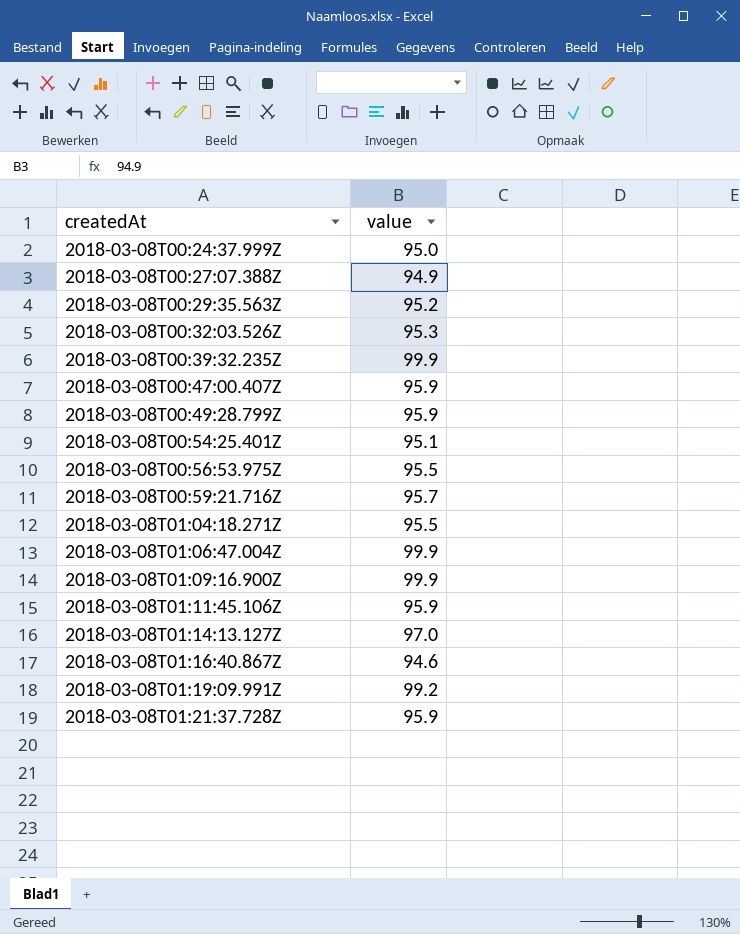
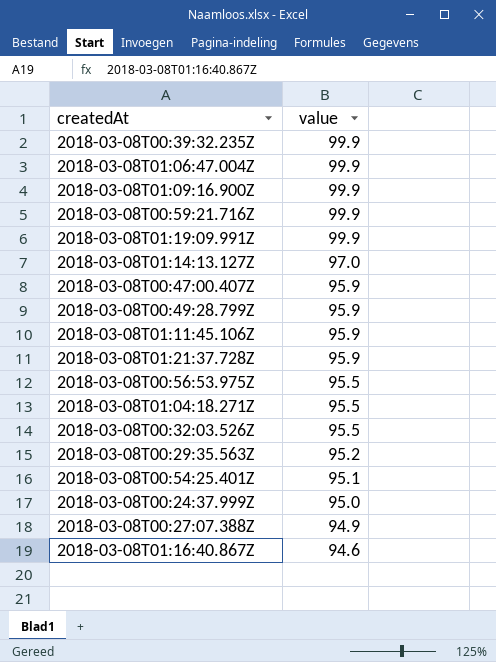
row order: createdAt ascending -> value descending
2018-03-08T00:59:21.716Z | value: 95.7 -> 99.9
2018-03-08T01:19:09.991Z | value: 99.2 -> 99.9
2018-03-08T00:32:03.526Z | value: 95.3 -> 95.5

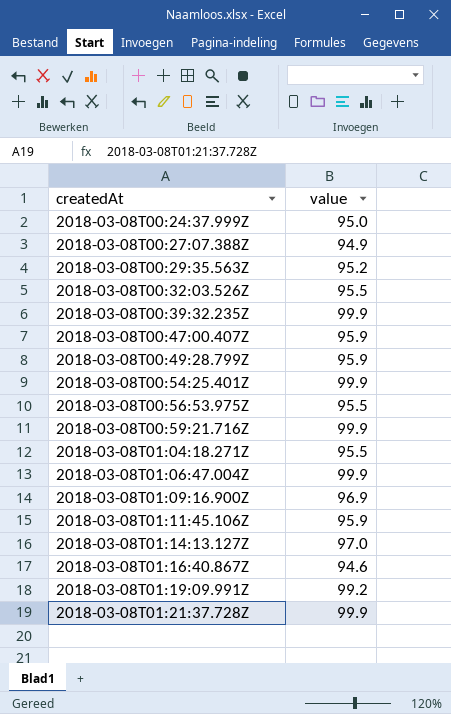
row order: value descending -> createdAt ascending
2018-03-08T00:54:25.401Z | value: 95.1 -> 99.9
2018-03-08T01:09:16.900Z | value: 99.9 -> 96.9
2018-03-08T01:19:09.991Z | value: 99.9 -> 99.2
2018-03-08T01:21:37.728Z | value: 95.9 -> 99.9

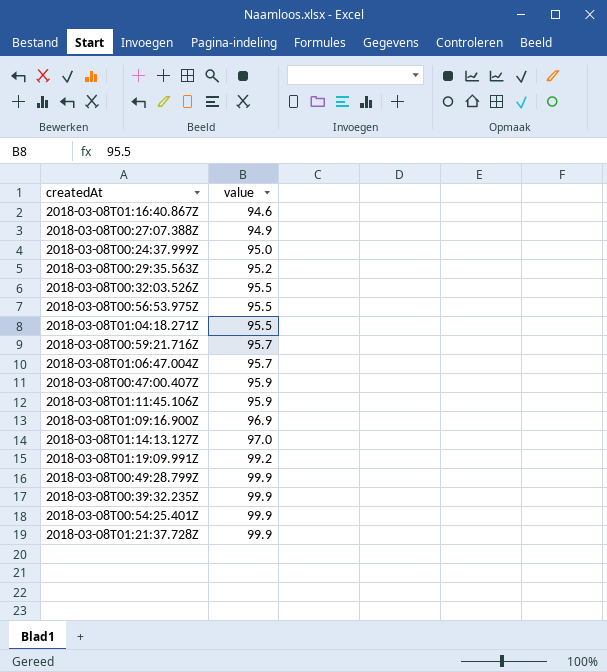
row order: createdAt ascending -> value ascending
2018-03-08T00:59:21.716Z | value: 99.9 -> 95.7
2018-03-08T01:06:47.004Z | value: 99.9 -> 95.7
2018-03-08T00:49:28.799Z | value: 95.9 -> 99.9

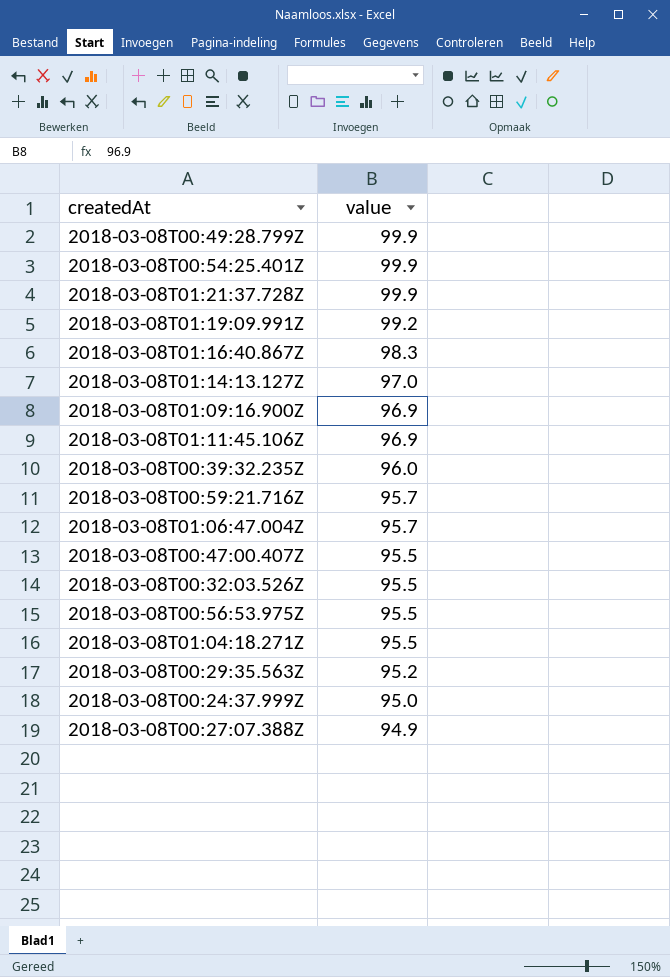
row order: value ascending -> value descending
2018-03-08T01:16:40.867Z | value: 94.6 -> 98.3
2018-03-08T01:11:45.106Z | value: 95.9 -> 96.9
2018-03-08T00:39:32.235Z | value: 99.9 -> 96.0
2018-03-08T00:47:00.407Z | value: 95.9 -> 95.5

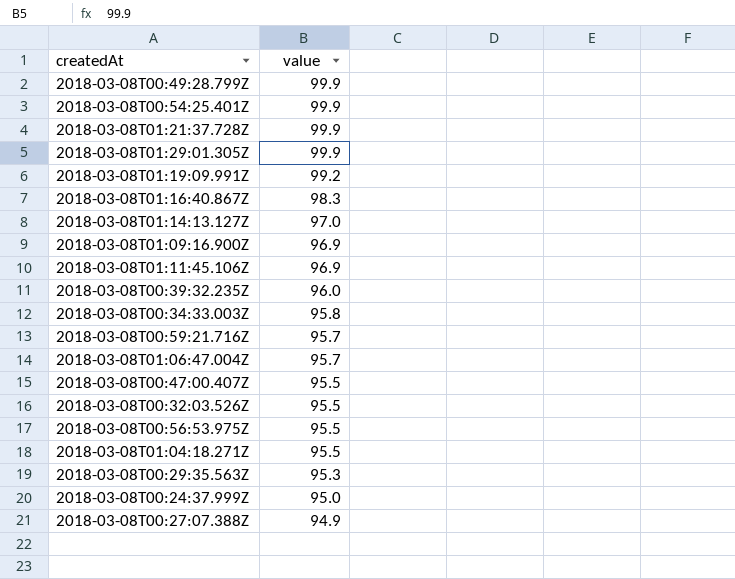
row 2018-03-08T01:29:01.305Z: none -> 99.9
row 2018-03-08T00:34:33.003Z: none -> 95.8
2018-03-08T00:29:35.563Z | value: 95.2 -> 95.3

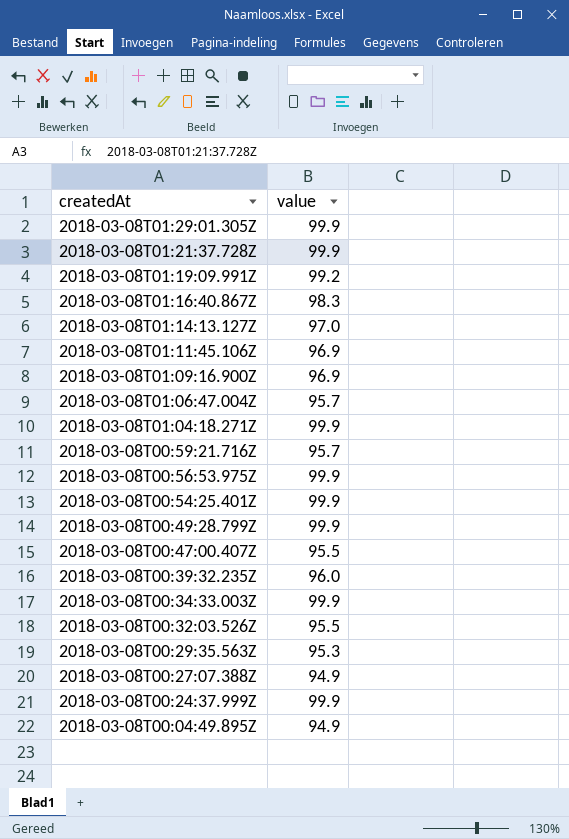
row order: value descending -> createdAt descending
2018-03-08T01:04:18.271Z | value: 95.5 -> 99.9
2018-03-08T00:56:53.975Z | value: 95.5 -> 99.9
2018-03-08T00:34:33.003Z | value: 95.8 -> 99.9
2018-03-08T00:24:37.999Z | value: 95.0 -> 99.9
row 2018-03-08T00:04:49.895Z: none -> 94.9

